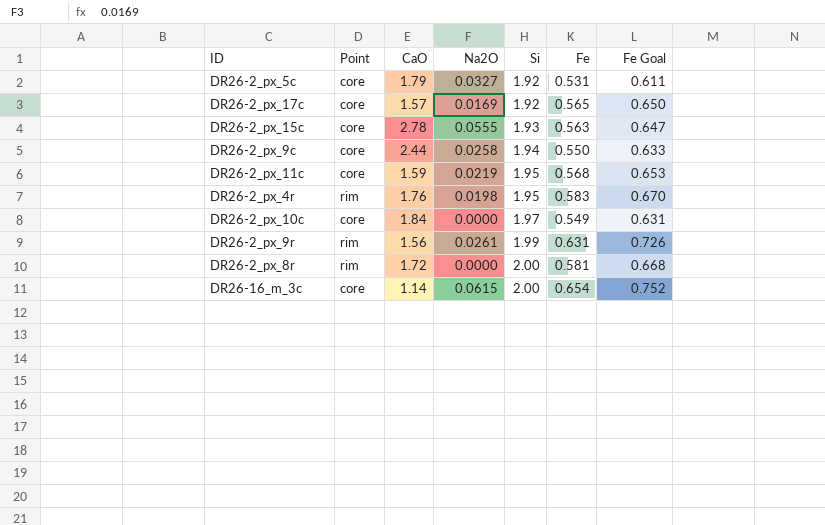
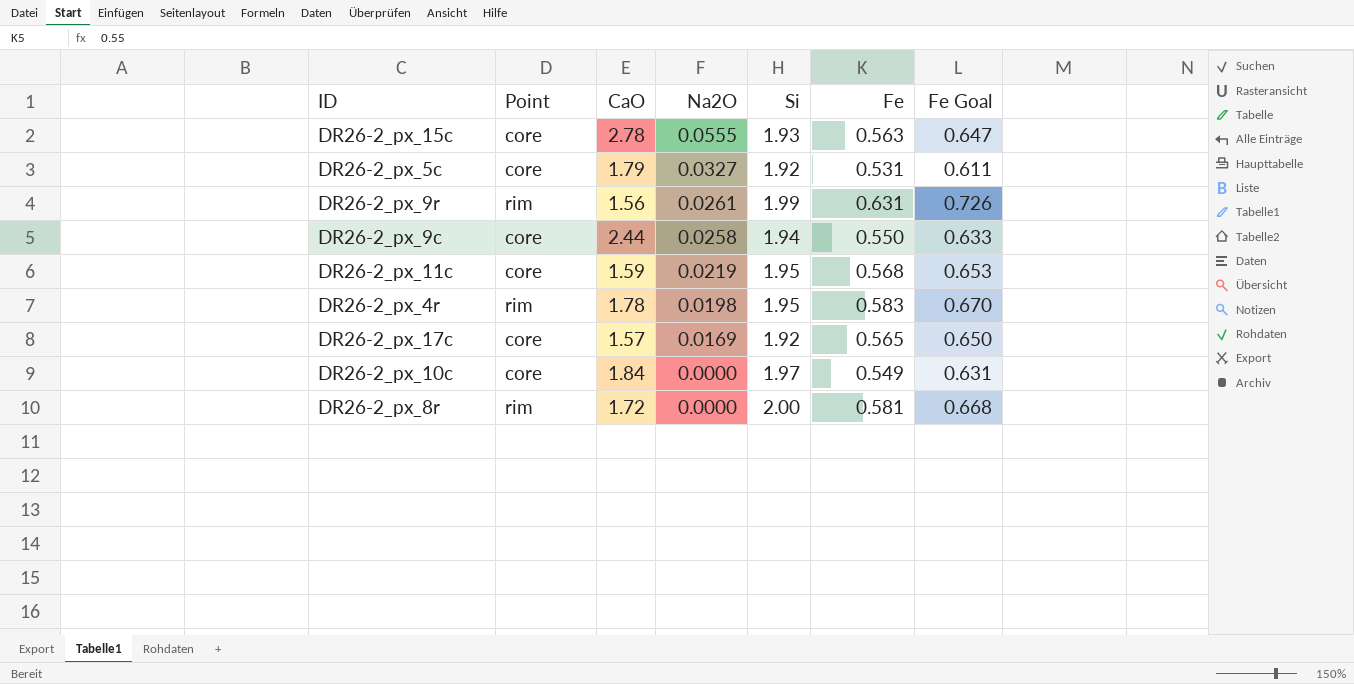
row order: Si ascending -> Na2O descending
row DR26-16_m_3c: core | 1.14 | 0.0615 | 2.00 | 0.654 | 0.752 -> none
DR26-2_px_4r | CaO: 1.76 -> 1.78

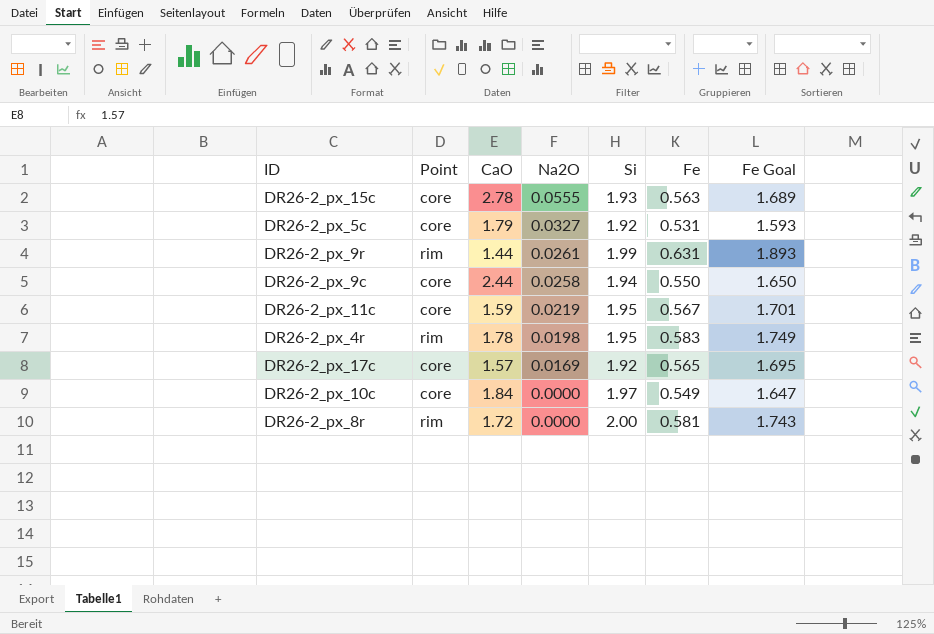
column Fe Goal | formula: [Fe] * 1.15 -> [Fe] * 3
DR26-2_px_9r | CaO: 1.56 -> 1.44
DR26-2_px_11c | Fe: 0.568 -> 0.567

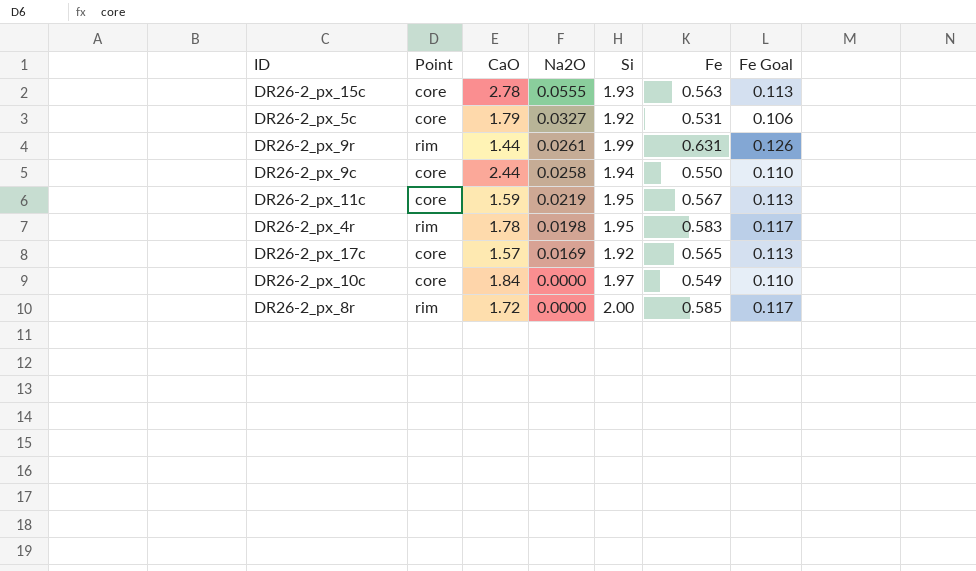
column Fe Goal | formula: [Fe] * 3 -> [Fe] * 0.2
DR26-2_px_8r | Fe: 0.581 -> 0.585

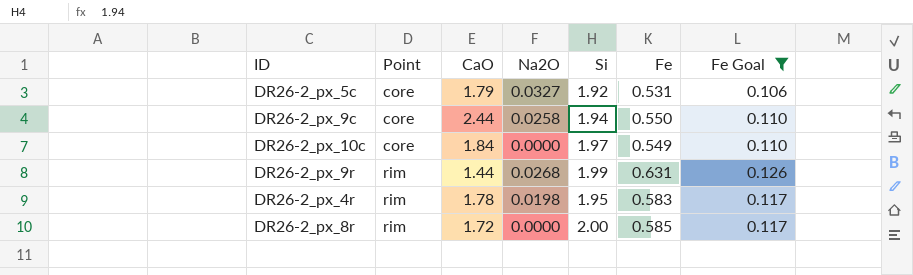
filter: none -> Fe Goal != 0.113
row order: Na2O descending -> Point ascending
DR26-2_px_9r | Na2O: 0.0261 -> 0.0268

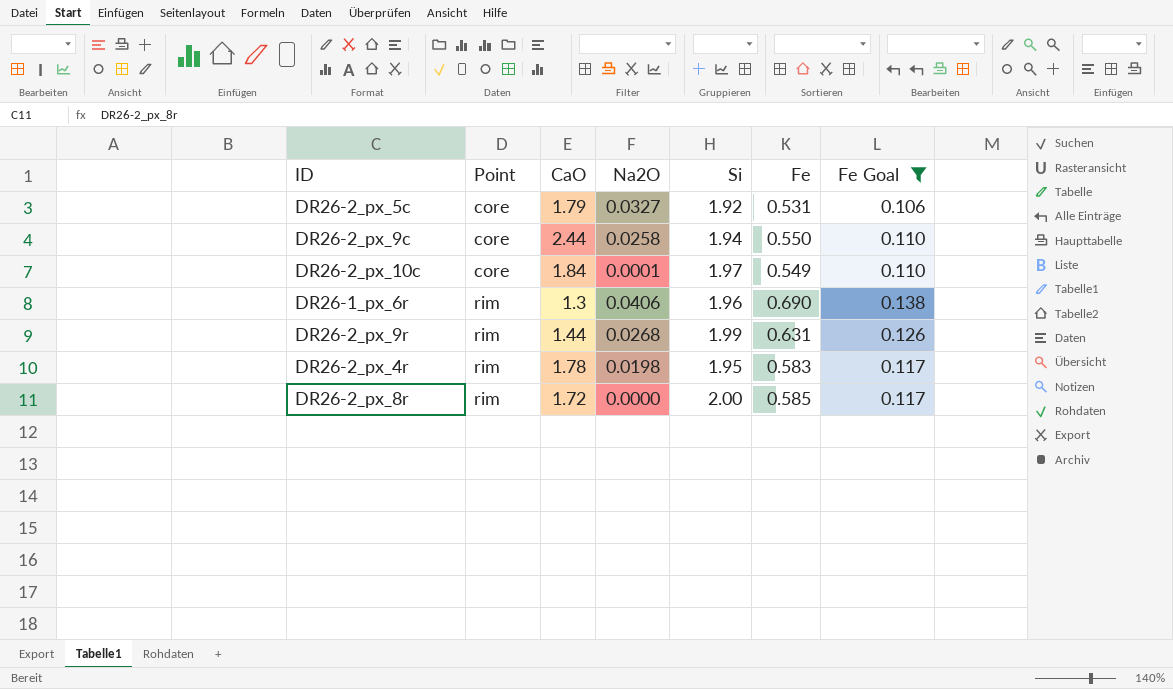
DR26-2_px_10c | Na2O: 0.0000 -> 0.0001
row DR26-1_px_6r: none -> rim | 1.3 | 0.0406 | 1.96 | 0.690 | 0.138

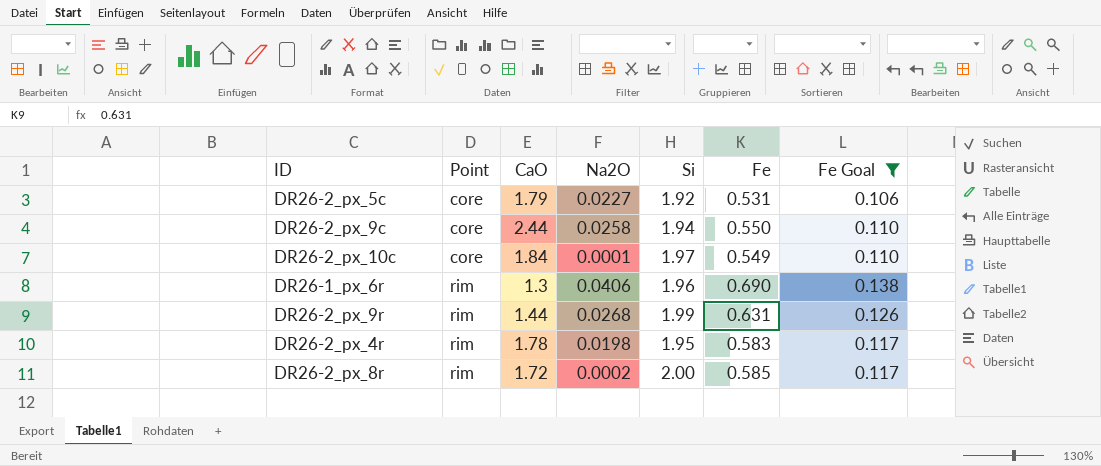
DR26-2_px_5c | Na2O: 0.0327 -> 0.0227
DR26-2_px_8r | Na2O: 0.0000 -> 0.0002

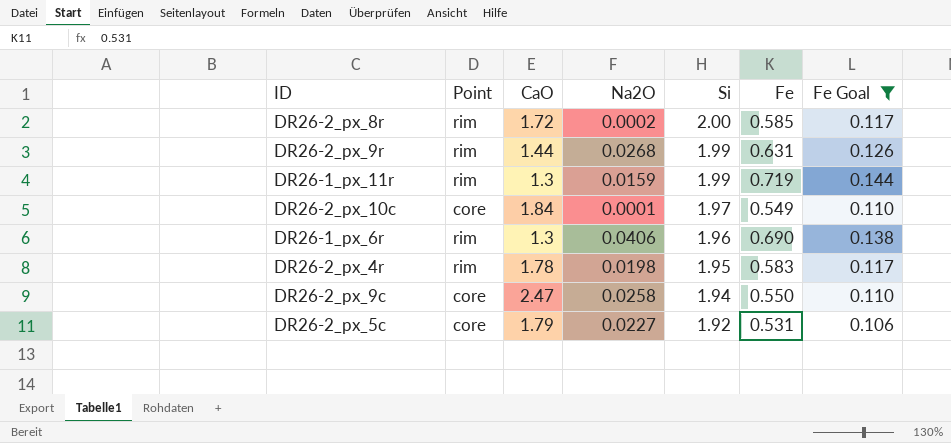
row order: Point ascending -> Si descending
row DR26-1_px_11r: none -> rim | 1.3 | 0.0159 | 1.99 | 0.719 | 0.144
DR26-2_px_9c | CaO: 2.44 -> 2.47

